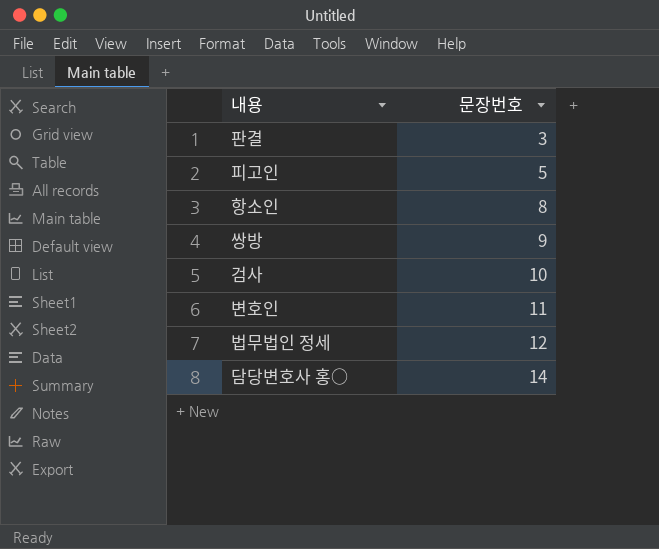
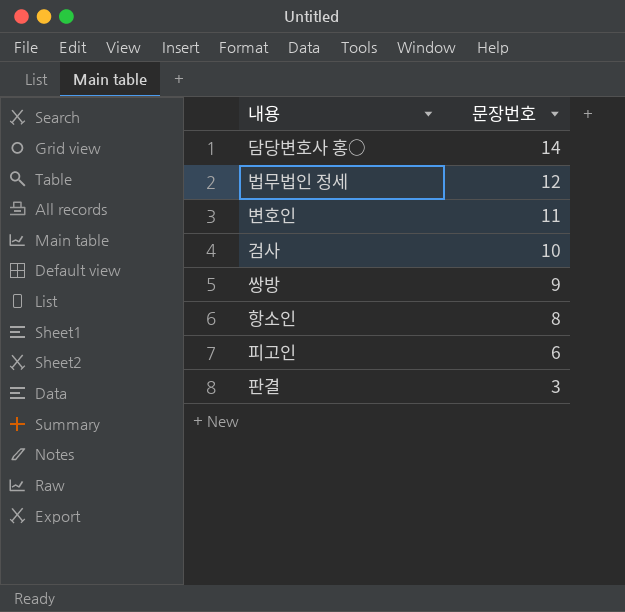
row order: 문장번호 ascending -> 문장번호 descending
피고인 | 문장번호: 5 -> 6

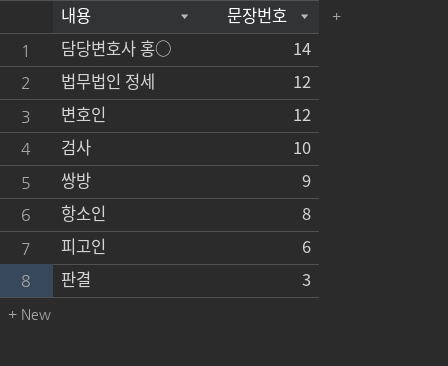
변호인 | 문장번호: 11 -> 12

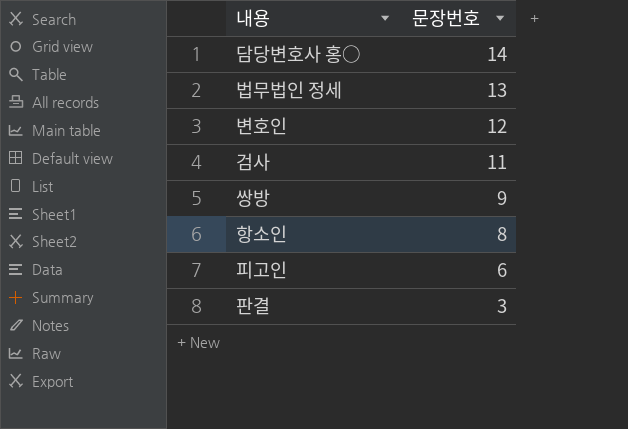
법무법인 정세 | 문장번호: 12 -> 13
검사 | 문장번호: 10 -> 11

